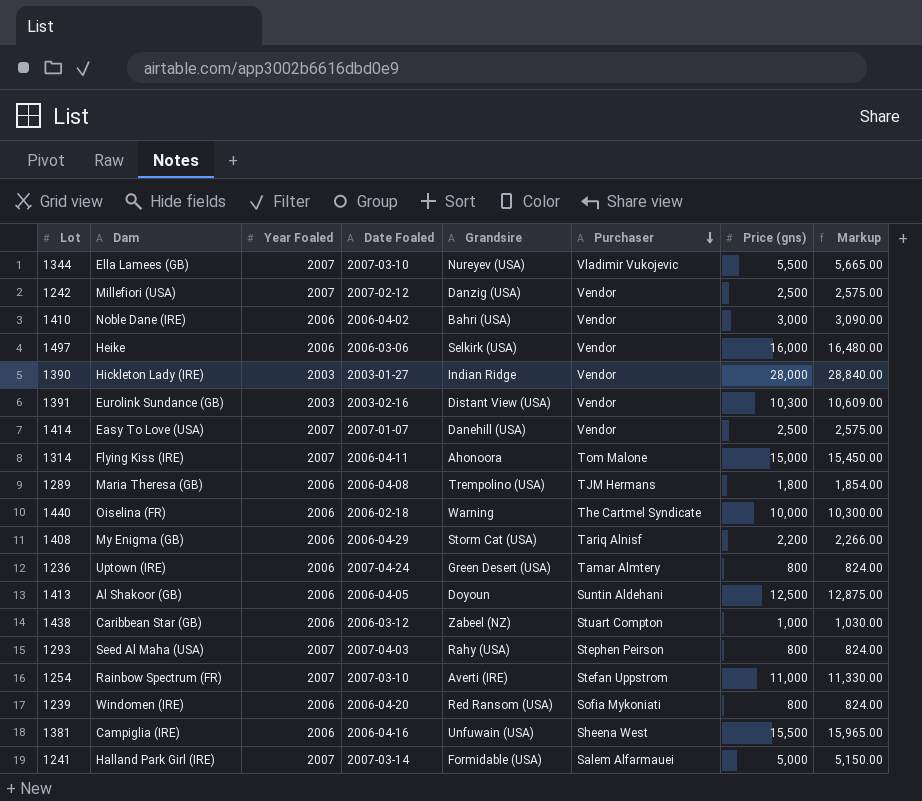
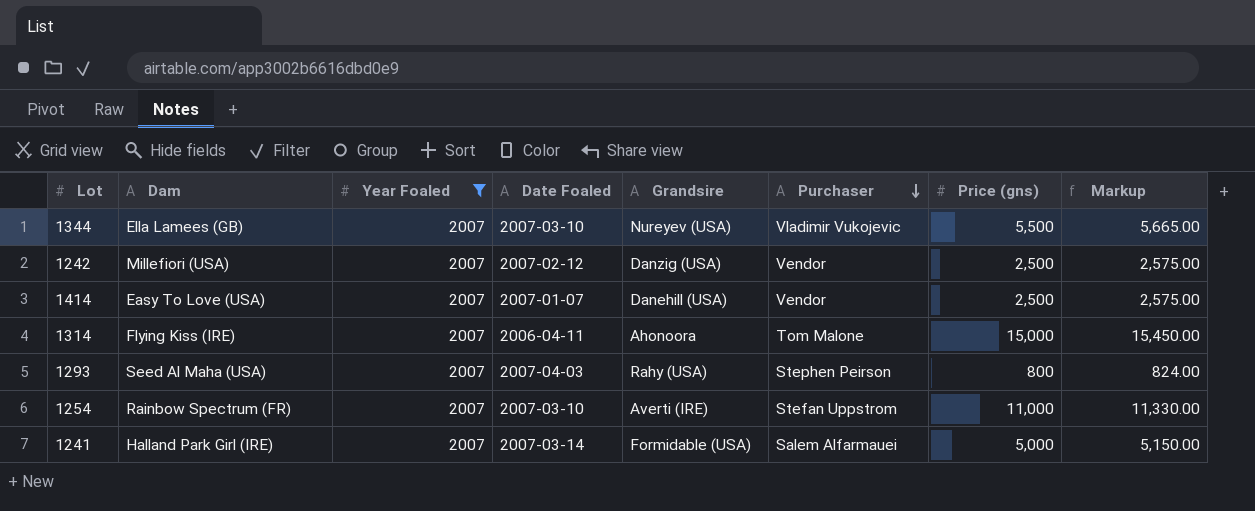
filter: none -> Year Foaled = 2007

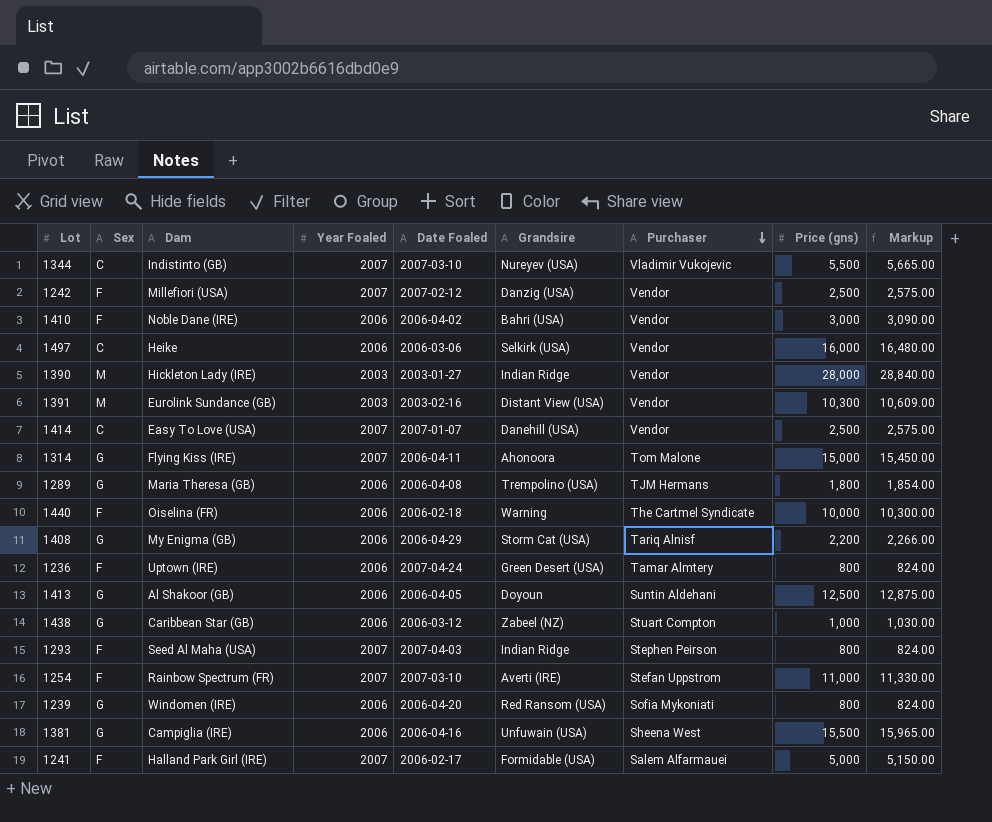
filter: Year Foaled = 2007 -> none
column Sex | position: none -> 2
1344 | Dam: Ella Lamees (GB) -> Indistinto (GB)
1293 | Grandsire: Rahy (USA) -> Indian Ridge
1241 | Date Foaled: 2007-03-14 -> 2006-02-17

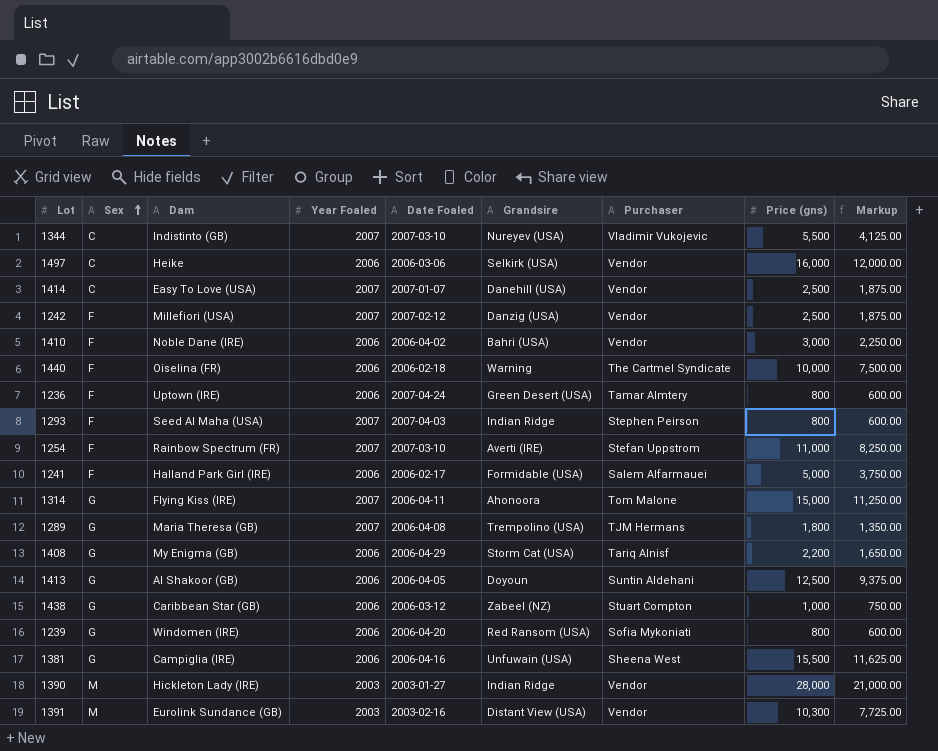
row order: Purchaser descending -> Sex ascending
column Markup | formula: [Price (gns)] * 1.03 -> [Price (gns)] * 0.75
1241 | Year Foaled: 2007 -> 2006
1289 | Year Foaled: 2006 -> 2007

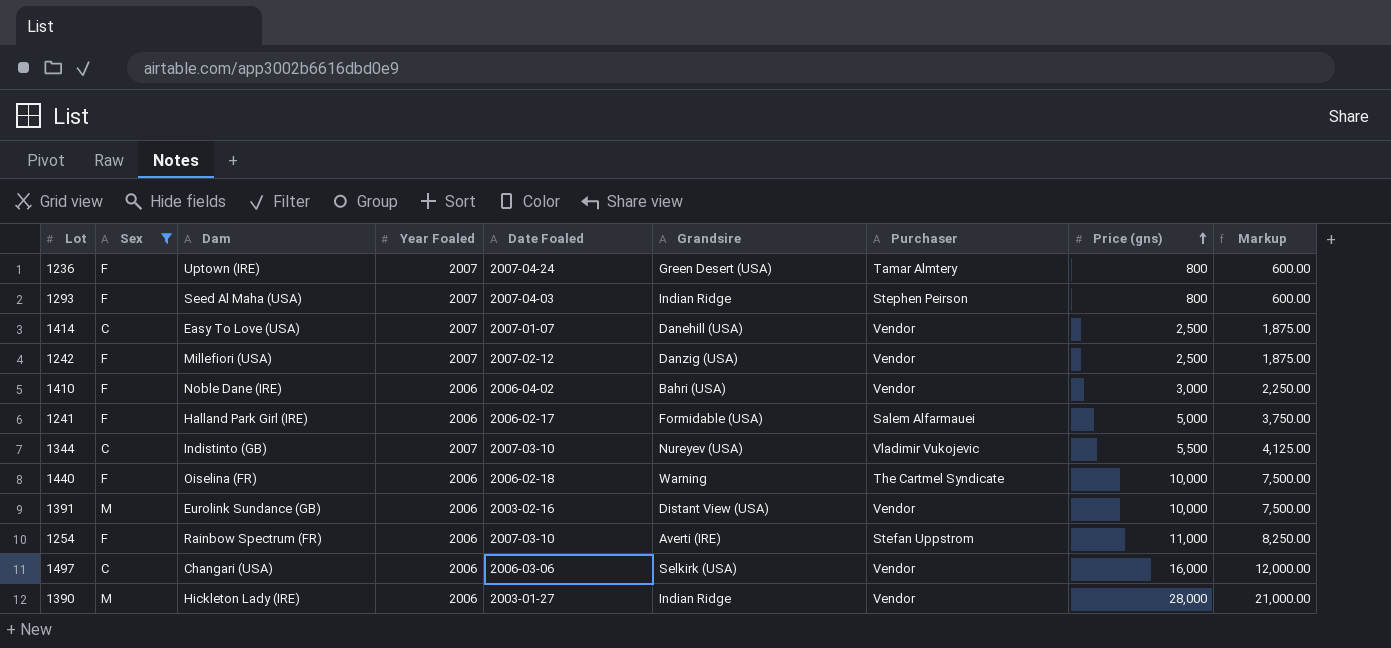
filter: none -> Sex != G
row order: Sex ascending -> Price (gns) ascending
1236 | Year Foaled: 2006 -> 2007
1391 | Year Foaled: 2003 -> 2006
1391 | Price (gns): 10,300 -> 10,000
1391 | Markup: 7,725.00 -> 7,500.00
1254 | Year Foaled: 2007 -> 2006
1497 | Dam: Heike -> Changari (USA)
1390 | Year Foaled: 2003 -> 2006

